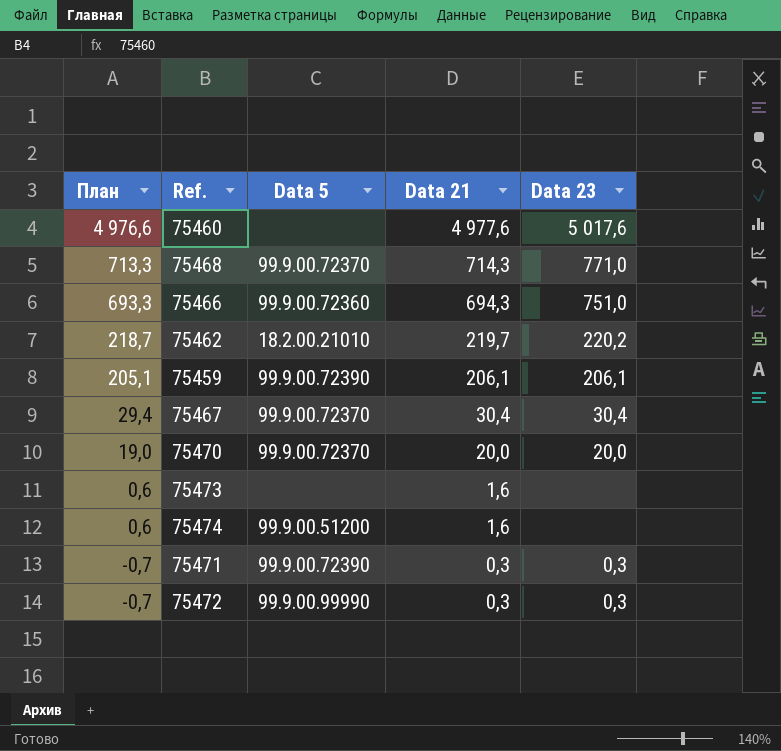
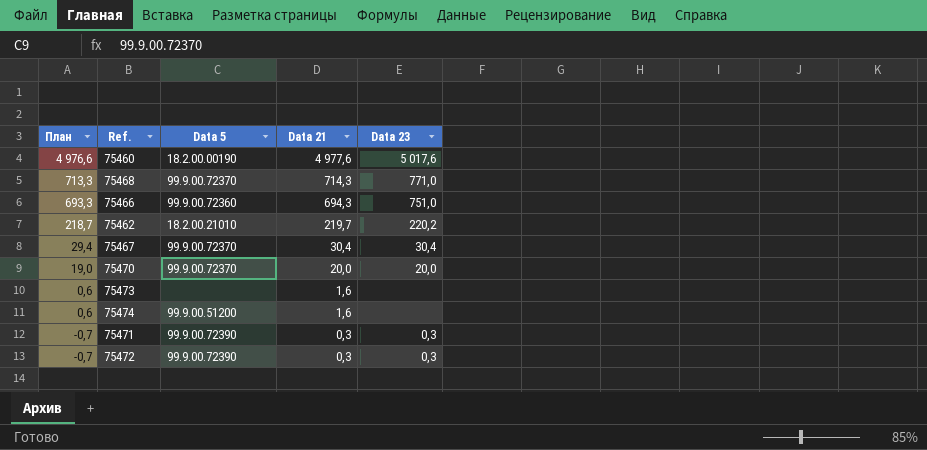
row 75459: 205,1 | 99.9.00.72390 | 206,1 | 206,1 -> none
75460 | Data 5: none -> 18.2.00.00190
75472 | Data 5: 99.9.00.99990 -> 99.9.00.72390

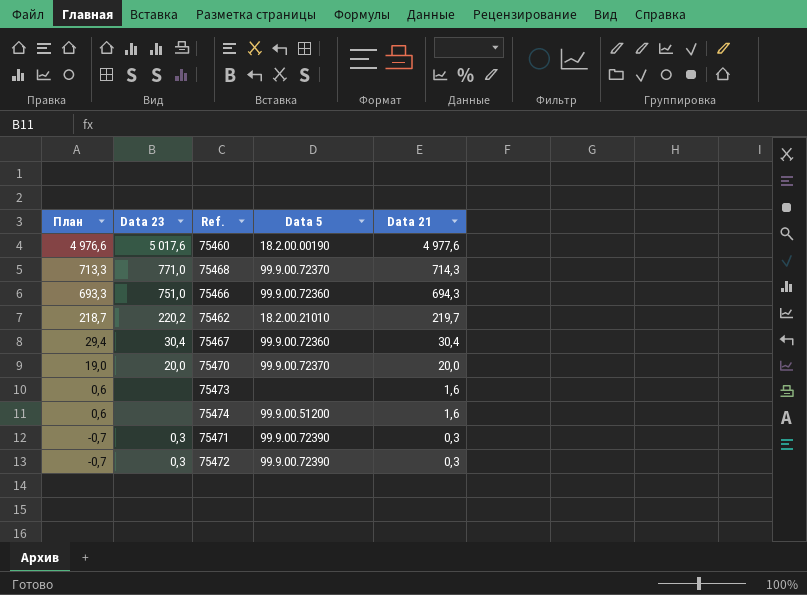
column Data 23 | position: 5 -> 2
75467 | Data 5: 99.9.00.72370 -> 99.9.00.72360

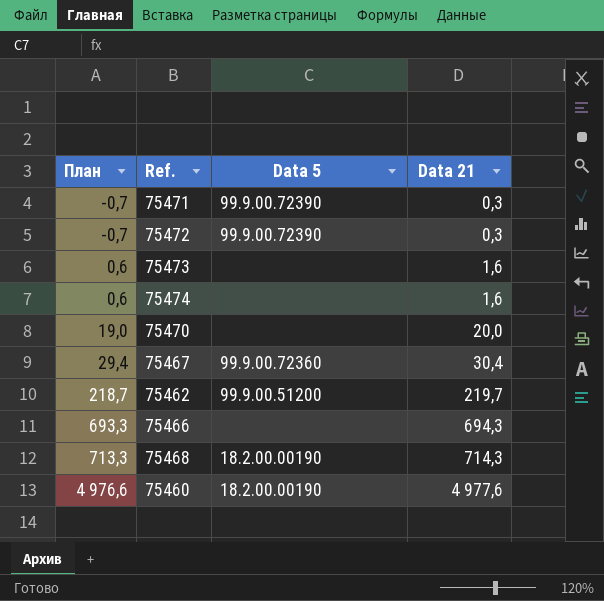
row order: План descending -> План ascending
column Data 23 | position: 2 -> none
75474 | Data 5: 99.9.00.51200 -> none
75470 | Data 5: 99.9.00.72370 -> none
75462 | Data 5: 18.2.00.21010 -> 99.9.00.51200
75466 | Data 5: 99.9.00.72360 -> none
75468 | Data 5: 99.9.00.72370 -> 18.2.00.00190

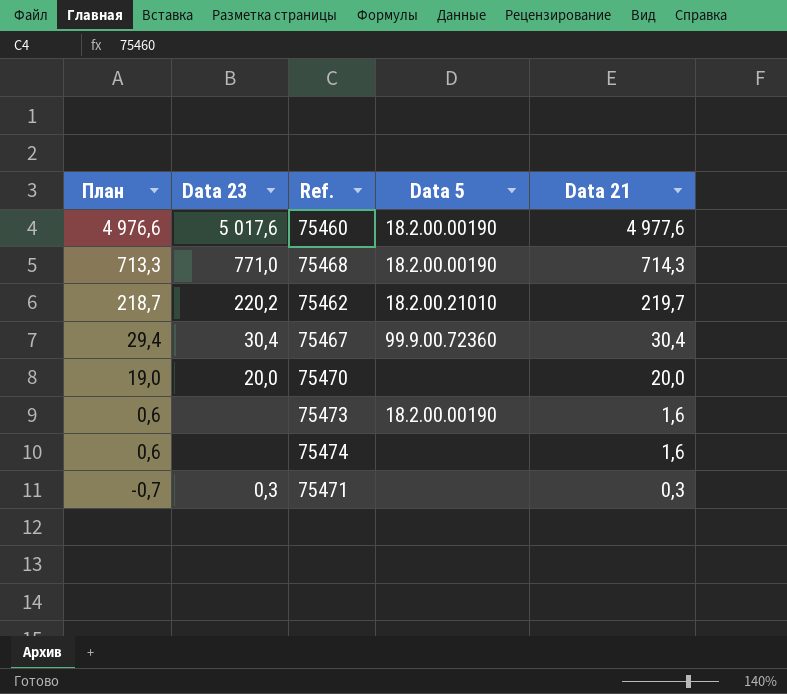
row order: План ascending -> План descending
column Data 23 | position: none -> 2
row 75472: -0,7 | 99.9.00.72390 | 0,3 -> none
row 75466: 693,3 | none | 694,3 -> none
75462 | Data 5: 99.9.00.51200 -> 18.2.00.21010
75473 | Data 5: none -> 18.2.00.00190
75471 | Data 5: 99.9.00.72390 -> none

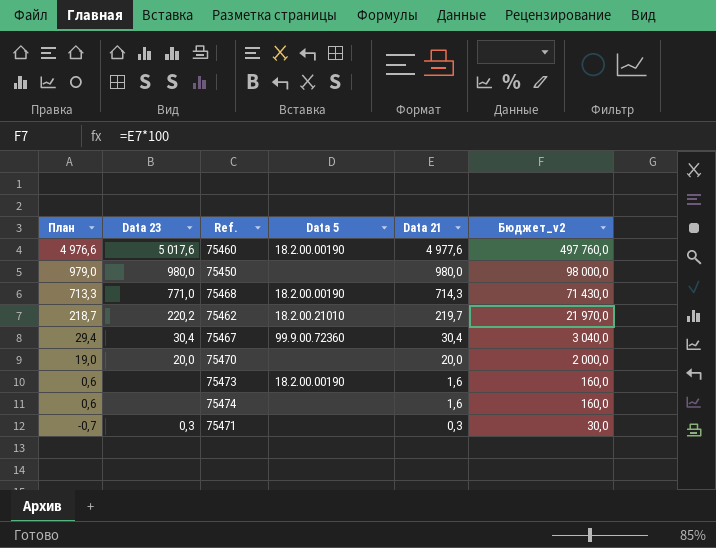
column Бюджет_v2 | formula: none -> [Data 21] * 100
row 75450: none -> 979,0 | 980,0 | none | 980,0 | 98 000,0

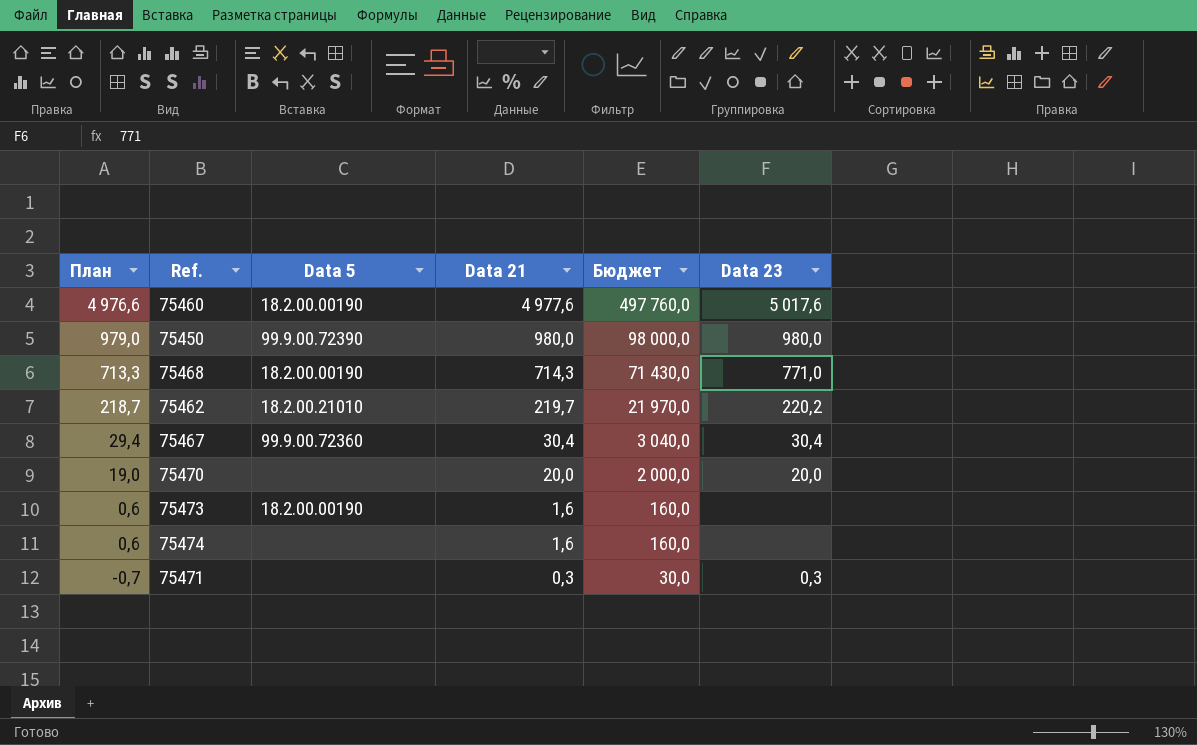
column name: Бюджет_v2 -> Бюджет
column Data 23 | position: 2 -> 6
75450 | Data 5: none -> 99.9.00.72390

